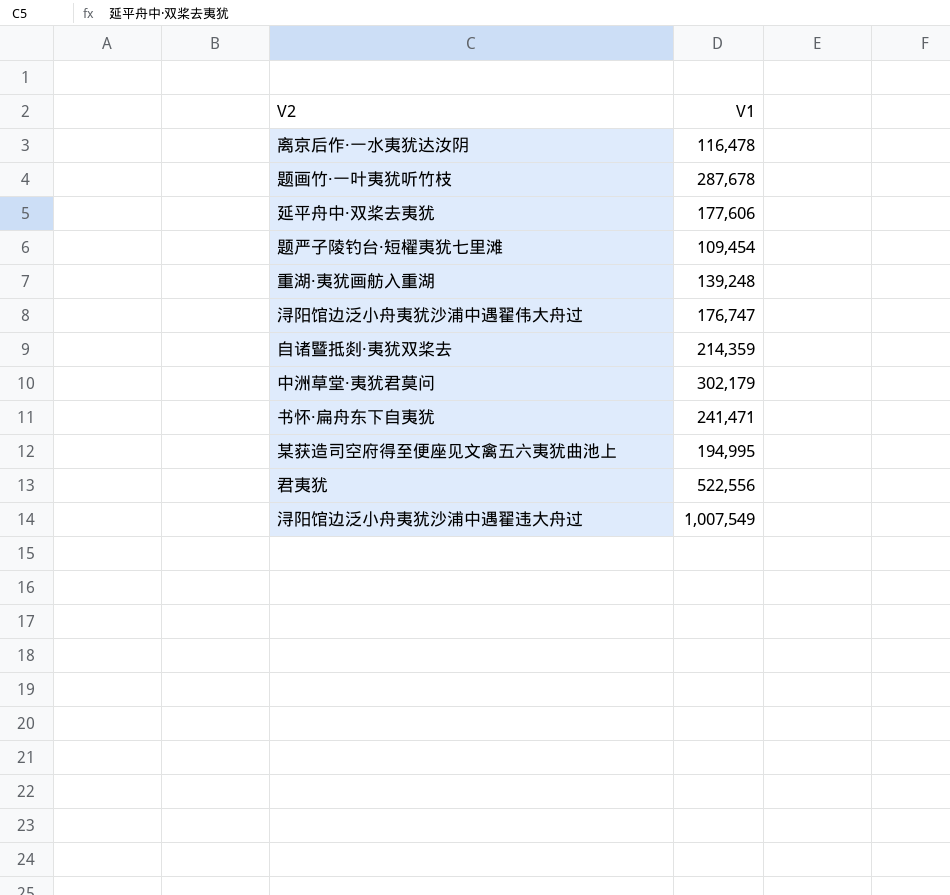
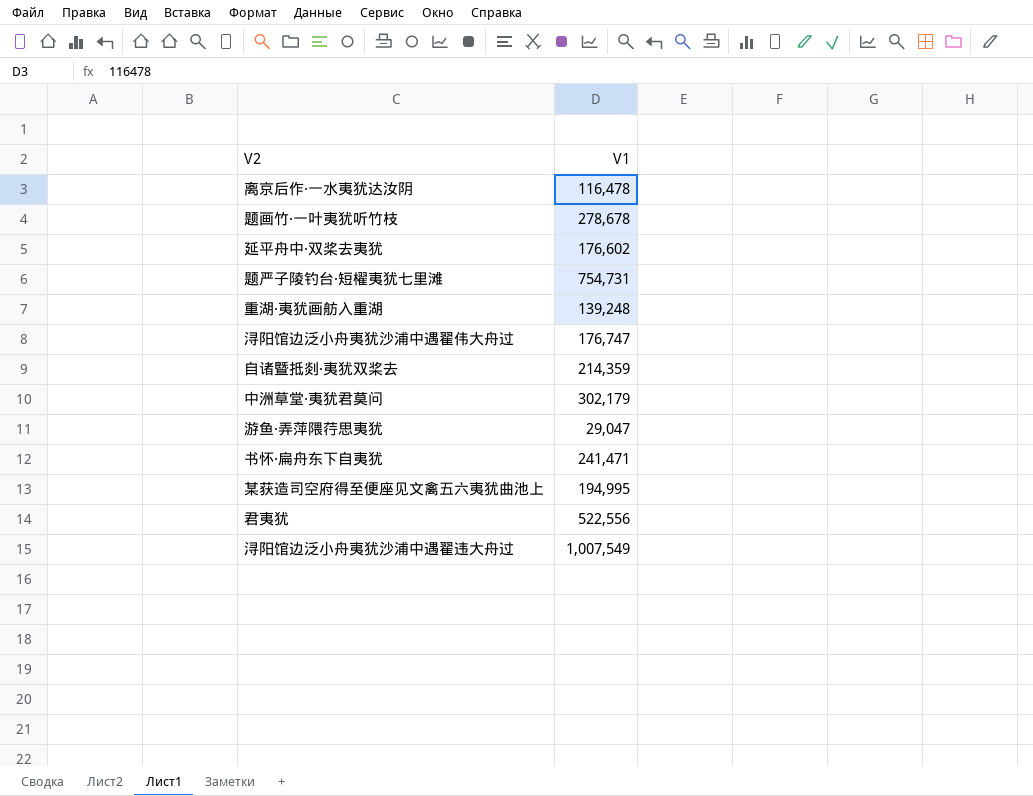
题画竹·一叶夷犹听竹枝 | V1: 287,678 -> 278,678
延平舟中·双桨去夷犹 | V1: 177,606 -> 176,602
题严子陵钓台·短櫂夷犹七里滩 | V1: 109,454 -> 754,731
row 游鱼·弄萍隈荇思夷犹: none -> 29,047

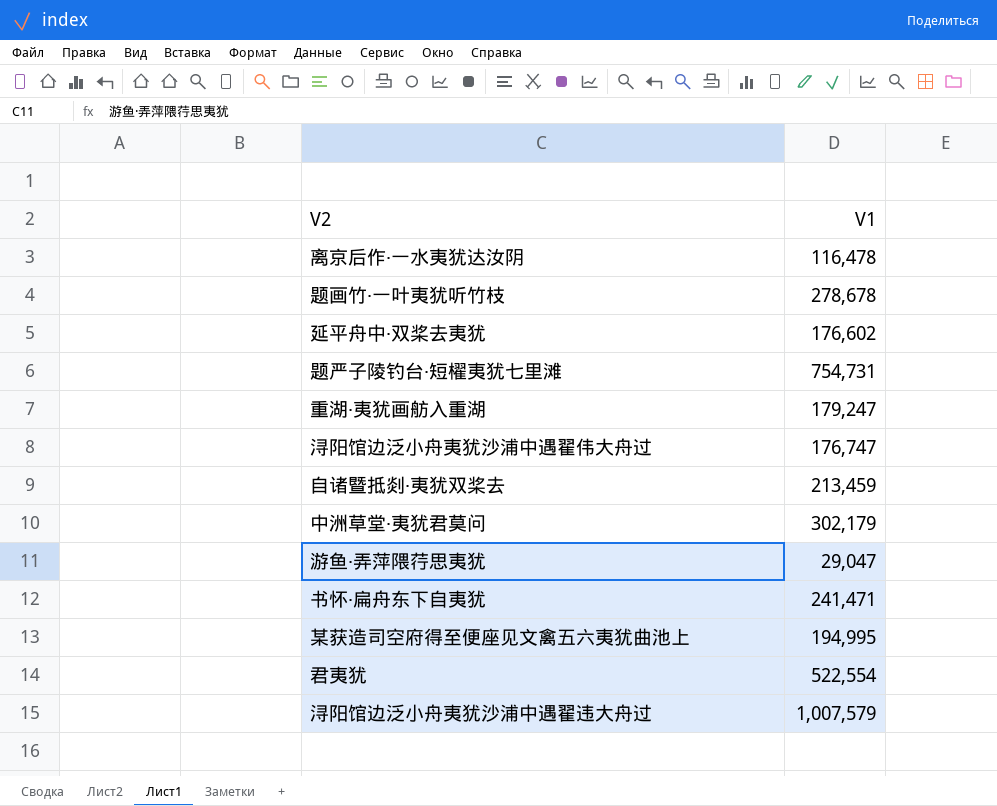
重湖·夷犹画舫入重湖 | V1: 139,248 -> 179,247
自诸暨抵剡·夷犹双桨去 | V1: 214,359 -> 213,459
君夷犹 | V1: 522,556 -> 522,554
浔阳馆边泛小舟夷犹沙浦中遇翟违大舟过 | V1: 1,007,549 -> 1,007,579

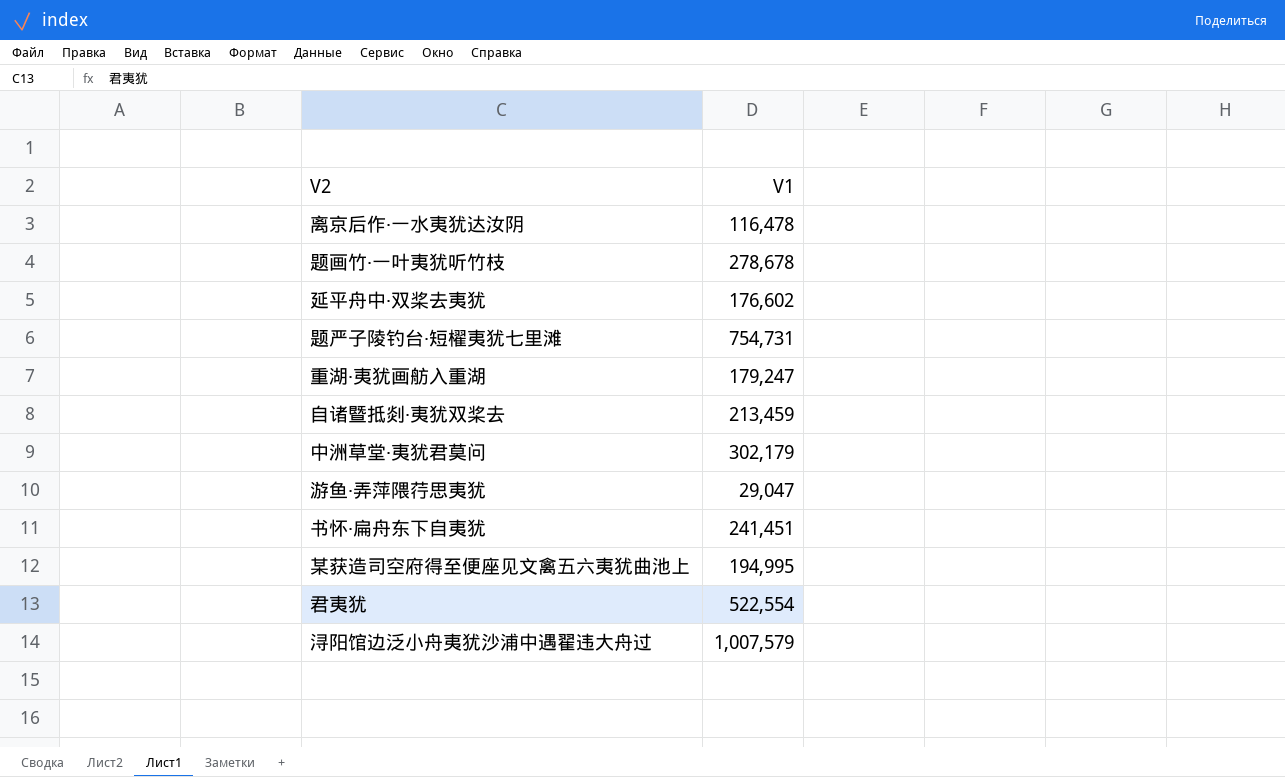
row 浔阳馆边泛小舟夷犹沙浦中遇翟伟大舟过: 176,747 -> none
书怀·扁舟东下自夷犹 | V1: 241,471 -> 241,451

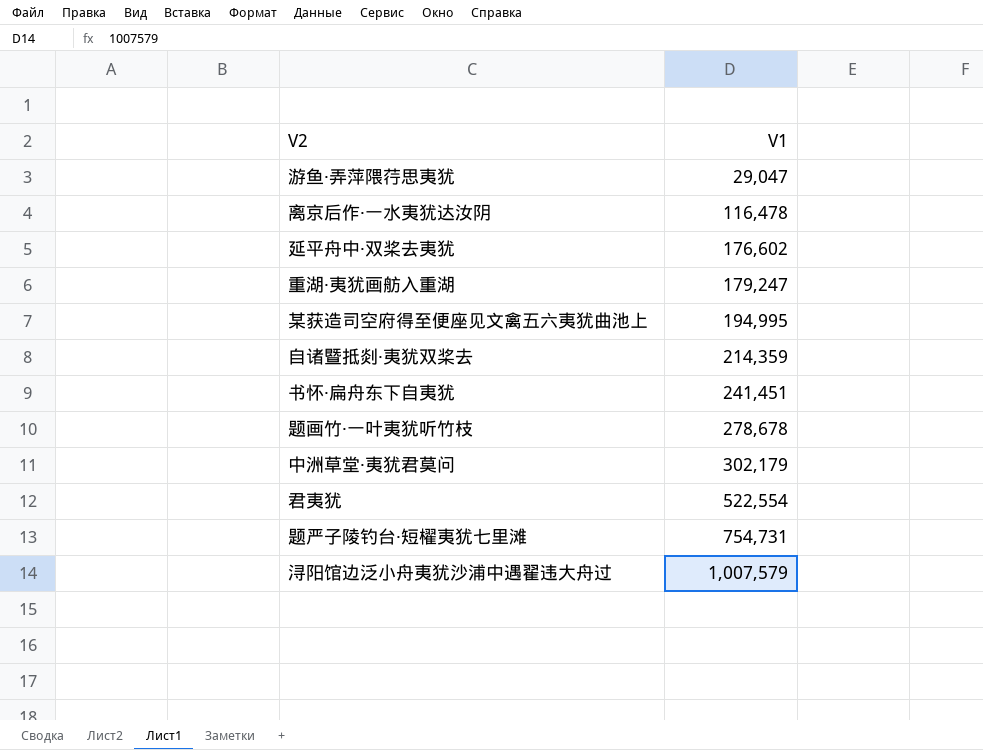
row order: none -> V1 ascending
自诸暨抵剡·夷犹双桨去 | V1: 213,459 -> 214,359

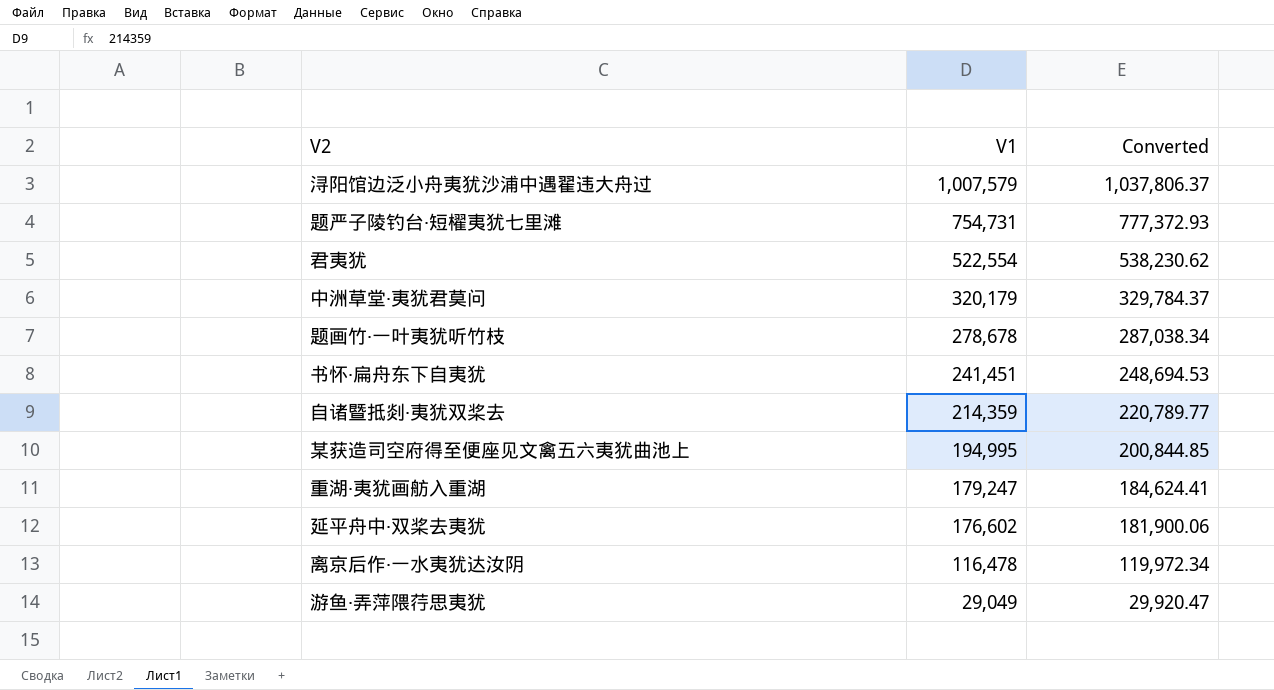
row order: V1 ascending -> V1 descending
column Converted | formula: none -> [V1] * 1.03
中洲草堂·夷犹君莫问 | V1: 302,179 -> 320,179
游鱼·弄萍隈荇思夷犹 | V1: 29,047 -> 29,049

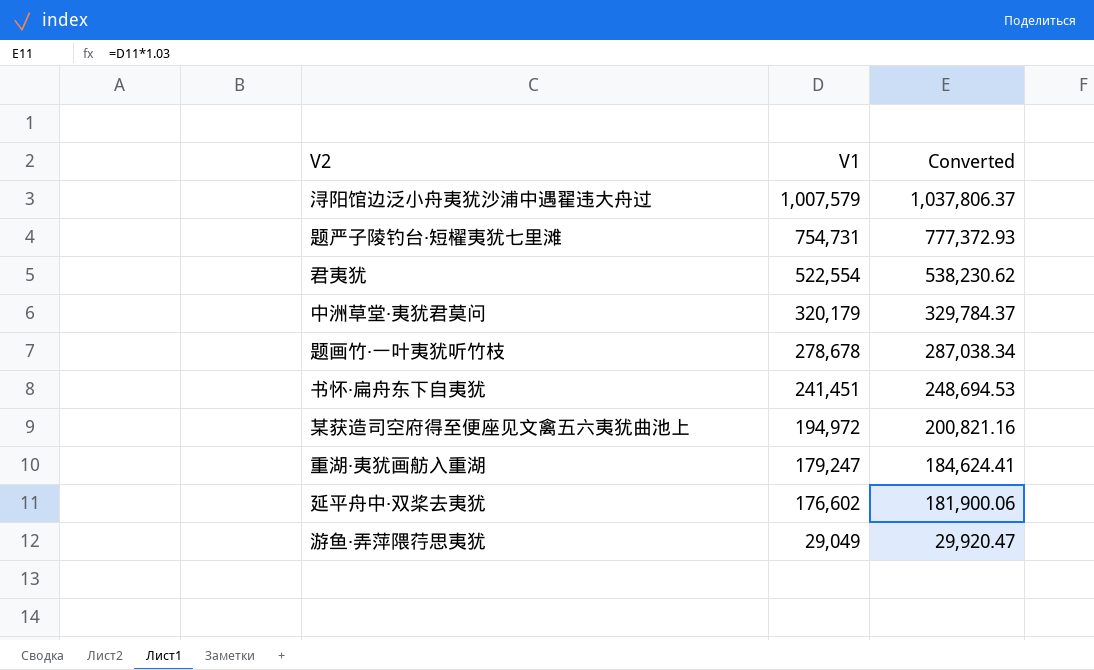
row 自诸暨抵剡·夷犹双桨去: 214,359 | 220,789.77 -> none
row 离京后作·一水夷犹达汝阴: 116,478 | 119,972.34 -> none
某获造司空府得至便座见文禽五六夷犹曲池上 | V1: 194,995 -> 194,972
某获造司空府得至便座见文禽五六夷犹曲池上 | Converted: 200,844.85 -> 200,821.16

